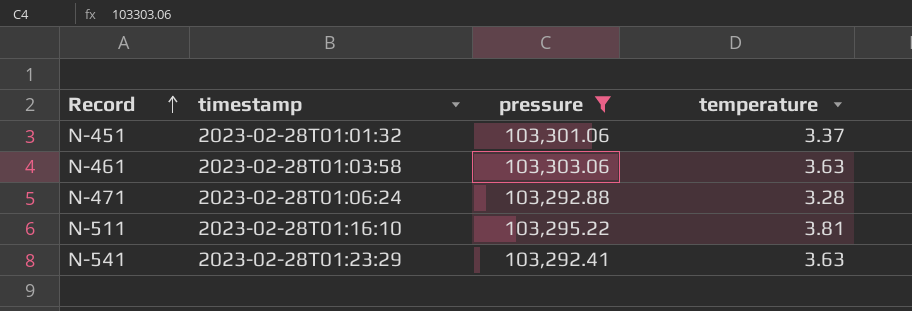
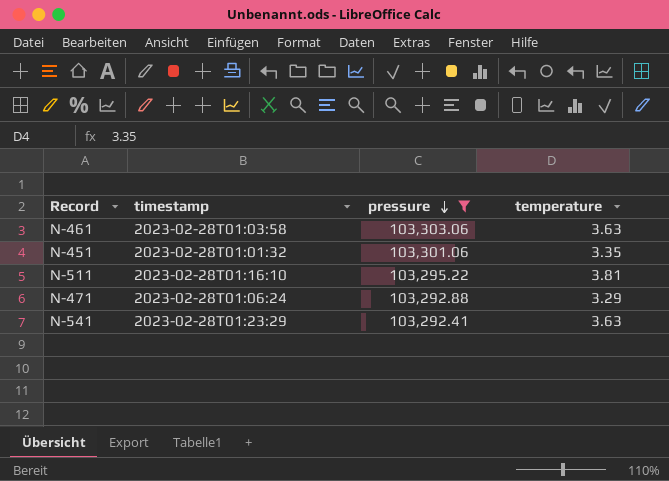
row order: Record ascending -> pressure descending
N-451 | temperature: 3.37 -> 3.35
N-471 | temperature: 3.28 -> 3.29

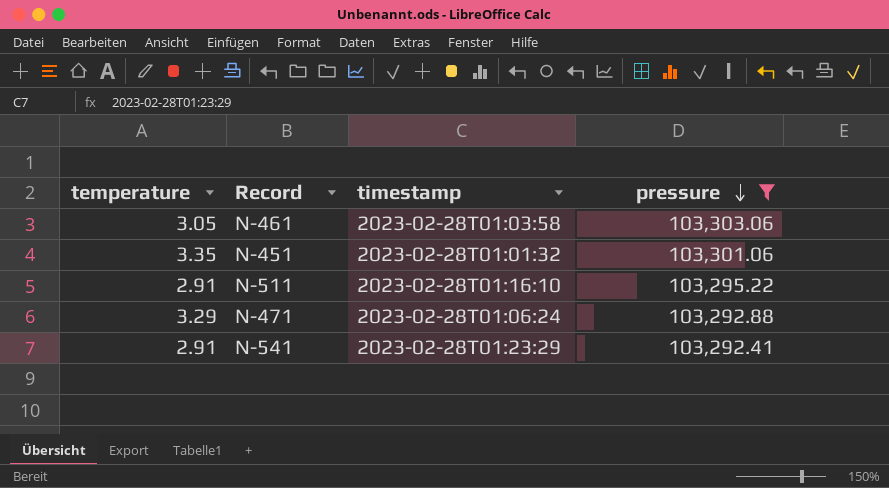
column temperature | position: 4 -> 1
N-461 | temperature: 3.63 -> 3.05
N-511 | temperature: 3.81 -> 2.91
N-541 | temperature: 3.63 -> 2.91

